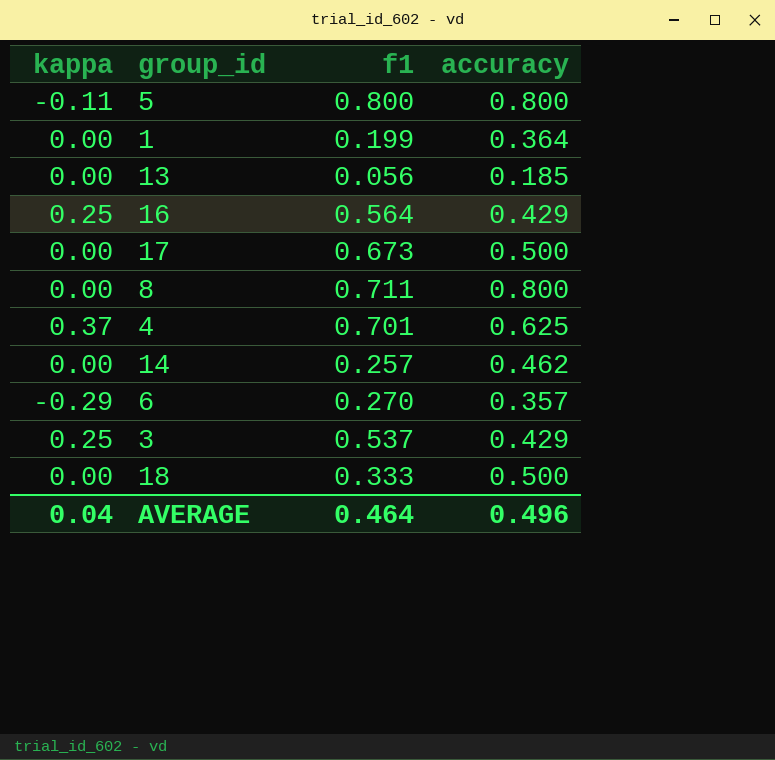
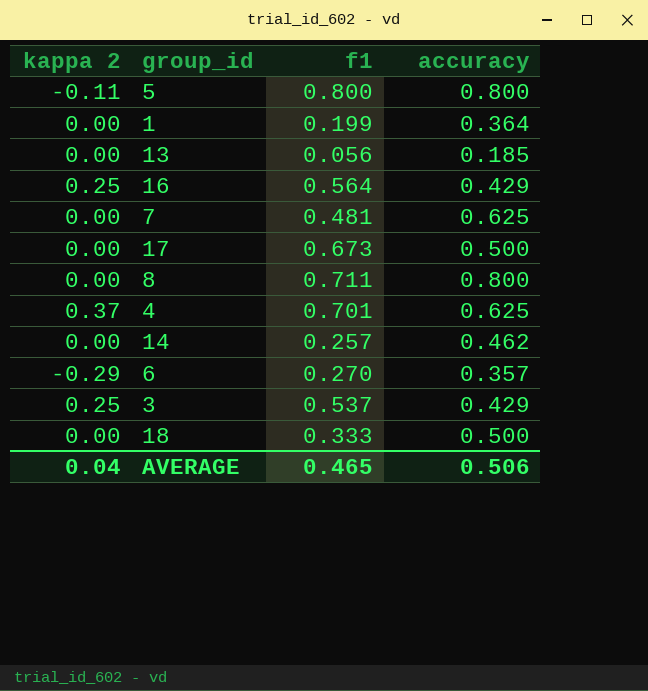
column name: kappa -> kappa 2
row 7: none -> 0.00 | 0.481 | 0.625
AVERAGE | f1: 0.464 -> 0.465
AVERAGE | accuracy: 0.496 -> 0.506

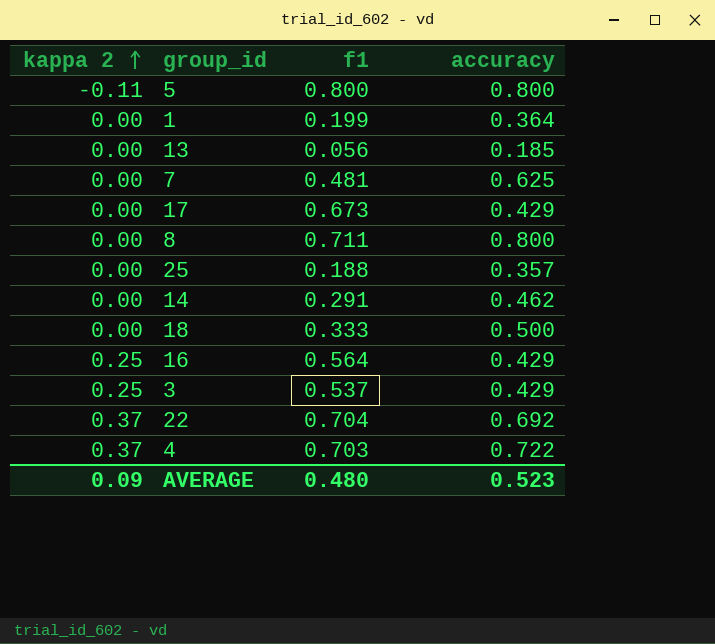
row order: none -> kappa 2 ascending
row 6: -0.29 | 0.270 | 0.357 -> none
17 | accuracy: 0.500 -> 0.429
row 25: none -> 0.00 | 0.188 | 0.357
14 | f1: 0.257 -> 0.291
row 22: none -> 0.37 | 0.704 | 0.692
4 | f1: 0.701 -> 0.703
4 | accuracy: 0.625 -> 0.722
AVERAGE | kappa 2: 0.04 -> 0.09
AVERAGE | f1: 0.465 -> 0.480
AVERAGE | accuracy: 0.506 -> 0.523

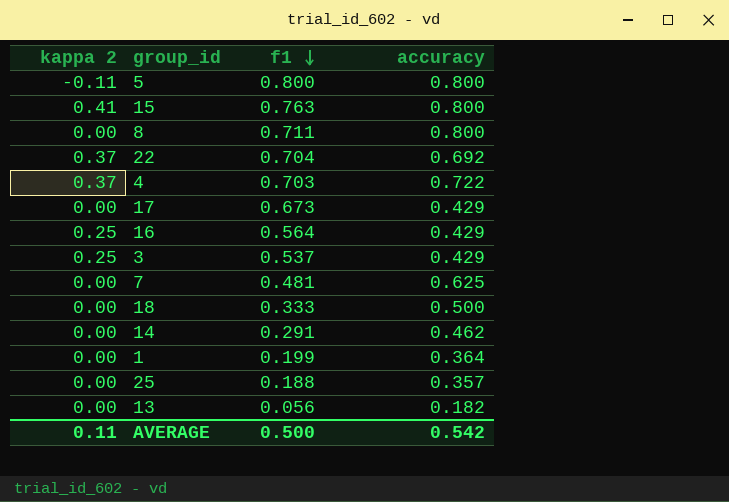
row order: kappa 2 ascending -> f1 descending
row 15: none -> 0.41 | 0.763 | 0.800
13 | accuracy: 0.185 -> 0.182
AVERAGE | kappa 2: 0.09 -> 0.11
AVERAGE | f1: 0.480 -> 0.500
AVERAGE | accuracy: 0.523 -> 0.542

